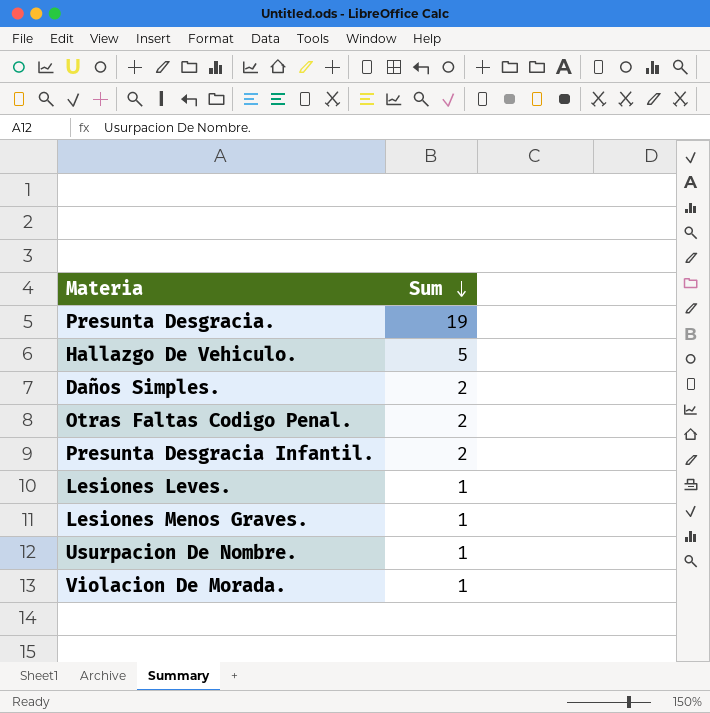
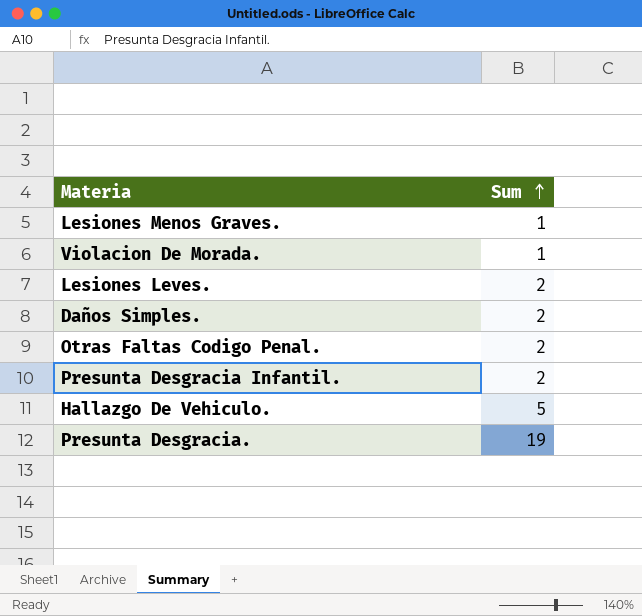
row order: Sum descending -> Sum ascending
row Usurpacion De Nombre.: 1 -> none
Lesiones Leves. | Sum: 1 -> 2

